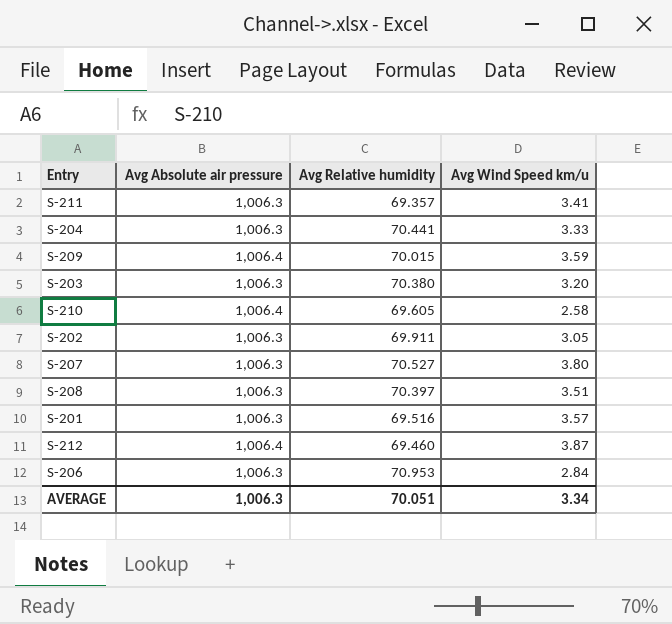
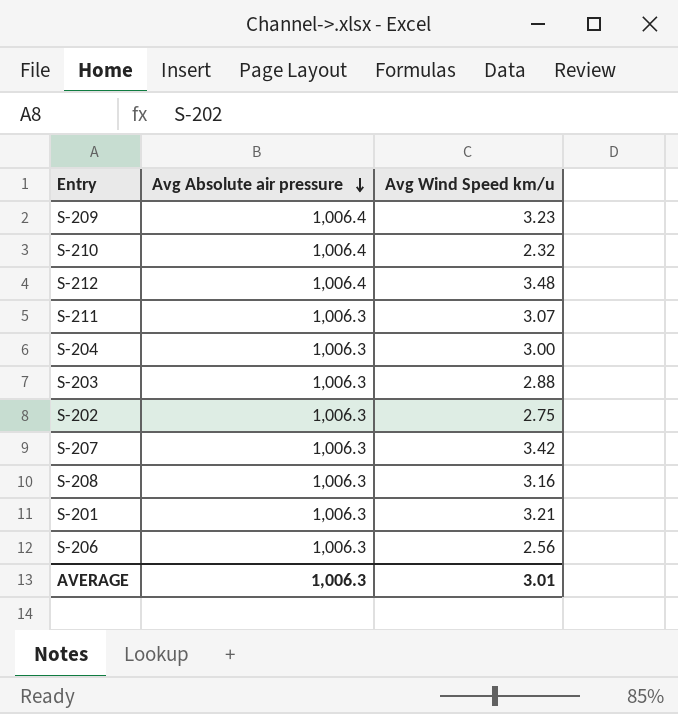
row order: none -> Avg Absolute air pressure descending
column Avg Relative humidity | position: 3 -> none
S-209 | Avg Wind Speed km/u: 3.59 -> 3.23
S-210 | Avg Wind Speed km/u: 2.58 -> 2.32
S-212 | Avg Wind Speed km/u: 3.87 -> 3.48
S-211 | Avg Wind Speed km/u: 3.41 -> 3.07
S-204 | Avg Wind Speed km/u: 3.33 -> 3.00
S-203 | Avg Wind Speed km/u: 3.20 -> 2.88
S-202 | Avg Wind Speed km/u: 3.05 -> 2.75
S-207 | Avg Wind Speed km/u: 3.80 -> 3.42
S-208 | Avg Wind Speed km/u: 3.51 -> 3.16
S-201 | Avg Wind Speed km/u: 3.57 -> 3.21
S-206 | Avg Wind Speed km/u: 2.84 -> 2.56
AVERAGE | Avg Wind Speed km/u: 3.34 -> 3.01

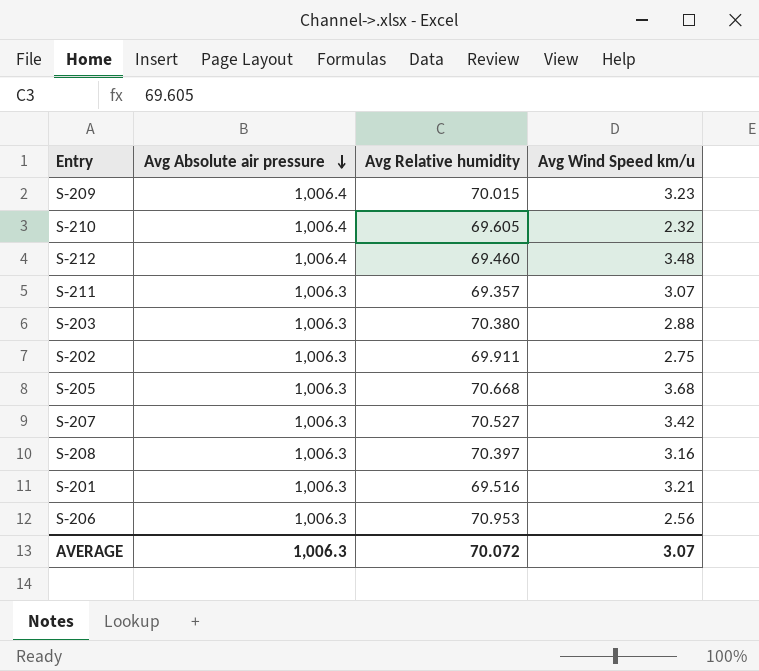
column Avg Relative humidity | position: none -> 3
row S-204: 1,006.3 | 3.00 -> none
row S-205: none -> 1,006.3 | 70.668 | 3.68
AVERAGE | Avg Wind Speed km/u: 3.01 -> 3.07

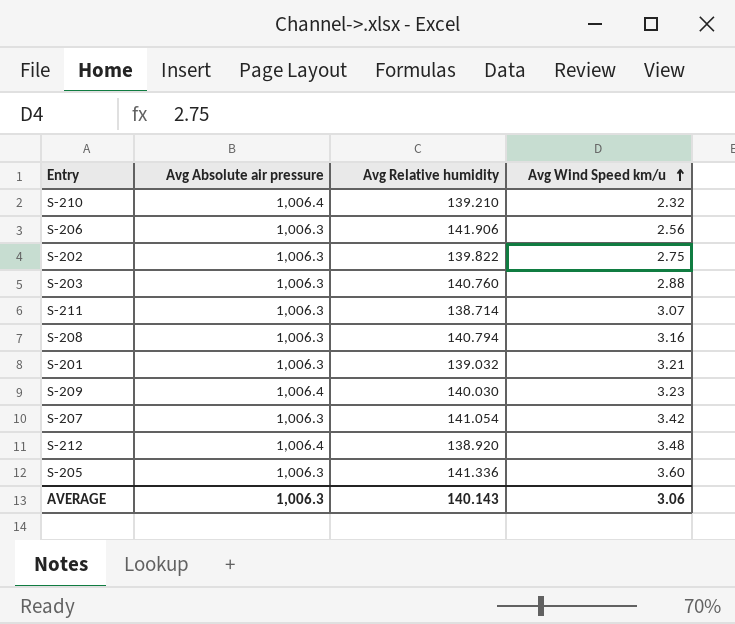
row order: Avg Absolute air pressure descending -> Avg Wind Speed km/u ascending
S-210 | Avg Relative humidity: 69.605 -> 139.210
S-206 | Avg Relative humidity: 70.953 -> 141.906
S-202 | Avg Relative humidity: 69.911 -> 139.822
S-203 | Avg Relative humidity: 70.380 -> 140.760
S-211 | Avg Relative humidity: 69.357 -> 138.714
S-208 | Avg Relative humidity: 70.397 -> 140.794
S-201 | Avg Relative humidity: 69.516 -> 139.032
S-209 | Avg Relative humidity: 70.015 -> 140.030
S-207 | Avg Relative humidity: 70.527 -> 141.054
S-212 | Avg Relative humidity: 69.460 -> 138.920
S-205 | Avg Relative humidity: 70.668 -> 141.336
S-205 | Avg Wind Speed km/u: 3.68 -> 3.60
AVERAGE | Avg Relative humidity: 70.072 -> 140.143
AVERAGE | Avg Wind Speed km/u: 3.07 -> 3.06

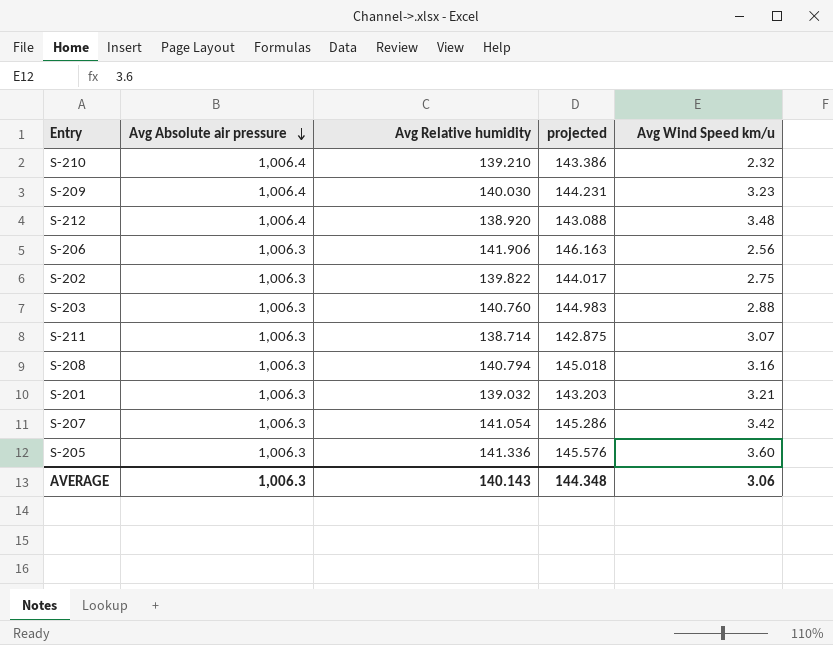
row order: Avg Wind Speed km/u ascending -> Avg Absolute air pressure descending
column projected | formula: none -> [Avg Relative humidity] * 1.03

